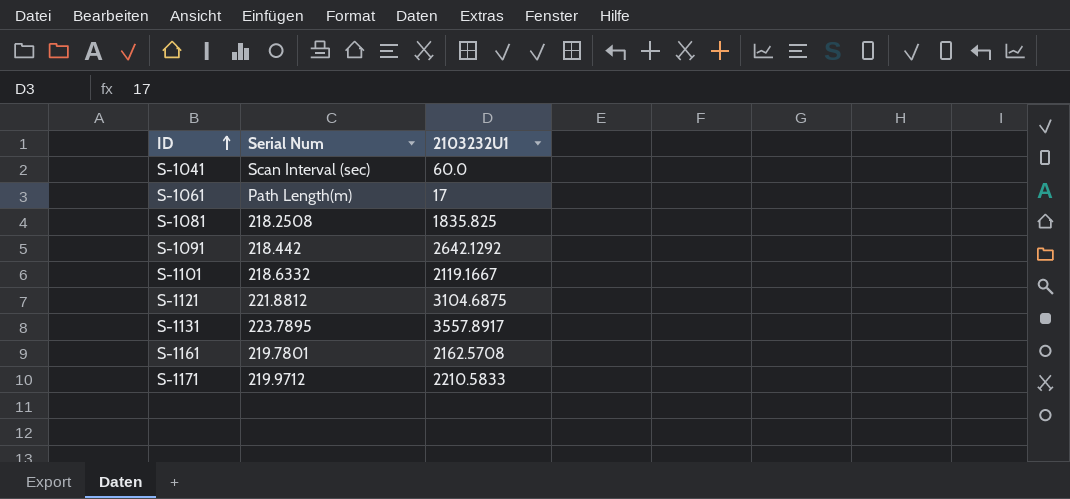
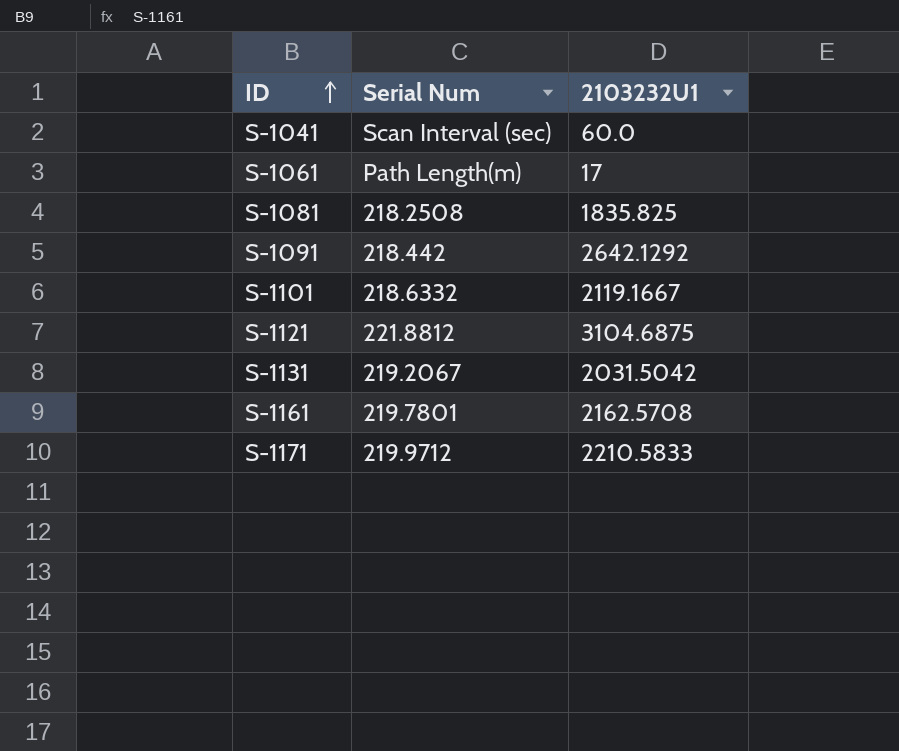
S-1131 | Serial Num: 223.7895 -> 219.2067
S-1131 | 2103232U1: 3557.8917 -> 2031.5042

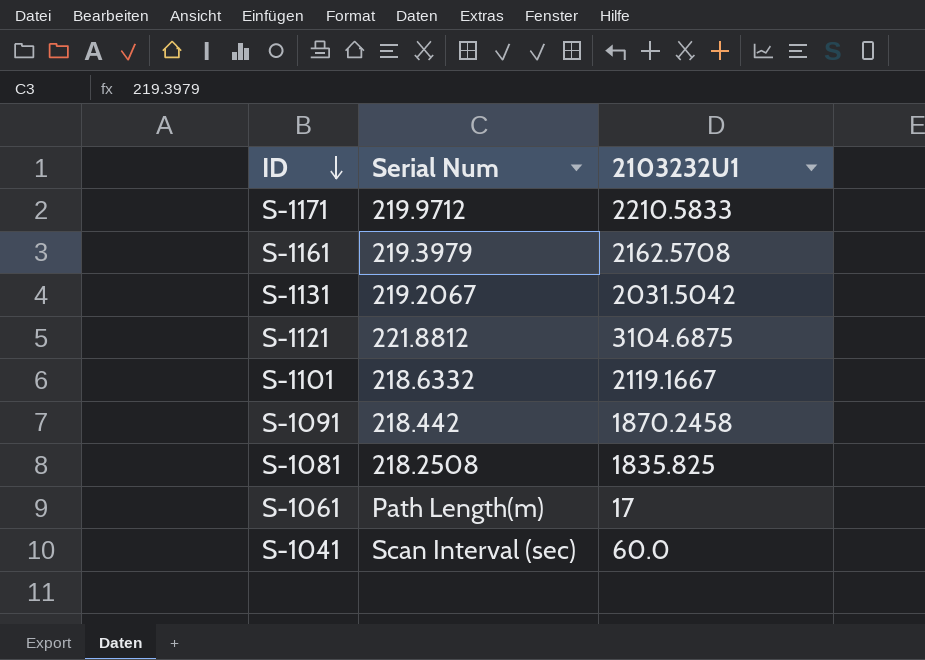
row order: ID ascending -> ID descending
S-1161 | Serial Num: 219.7801 -> 219.3979
S-1091 | 2103232U1: 2642.1292 -> 1870.2458

